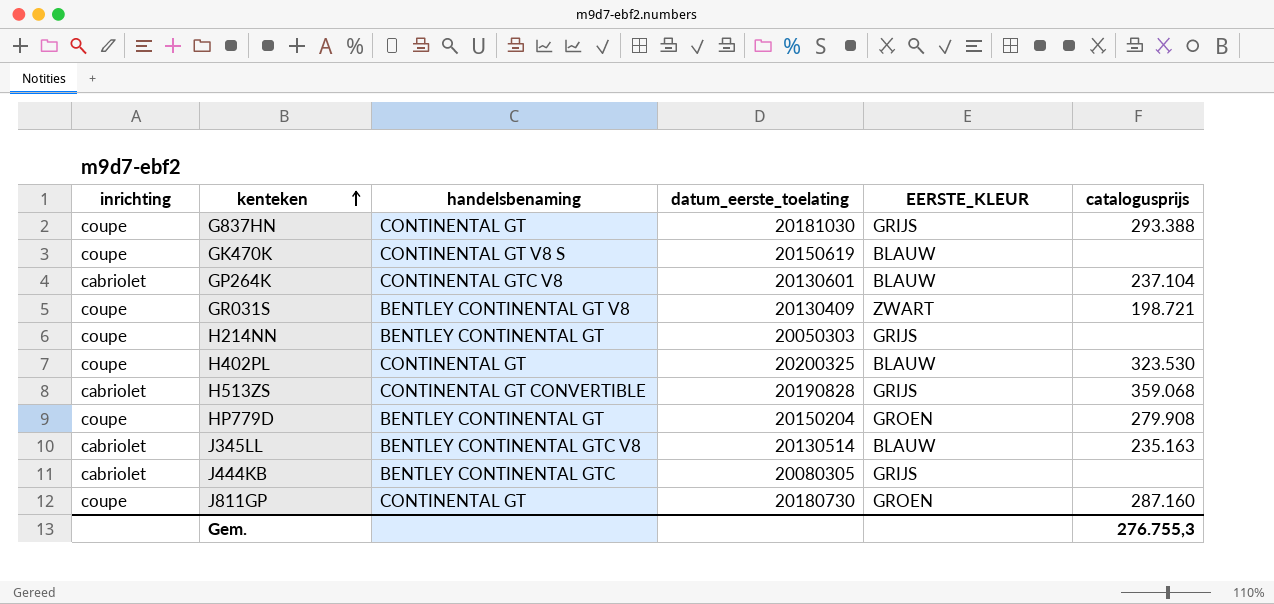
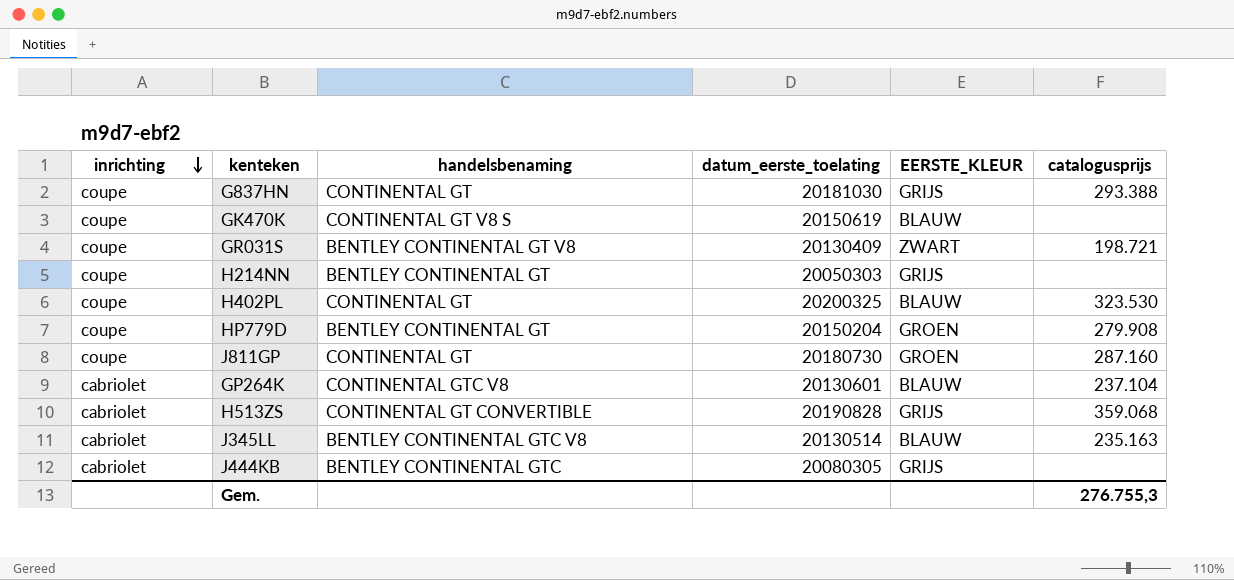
row order: kenteken ascending -> inrichting descending

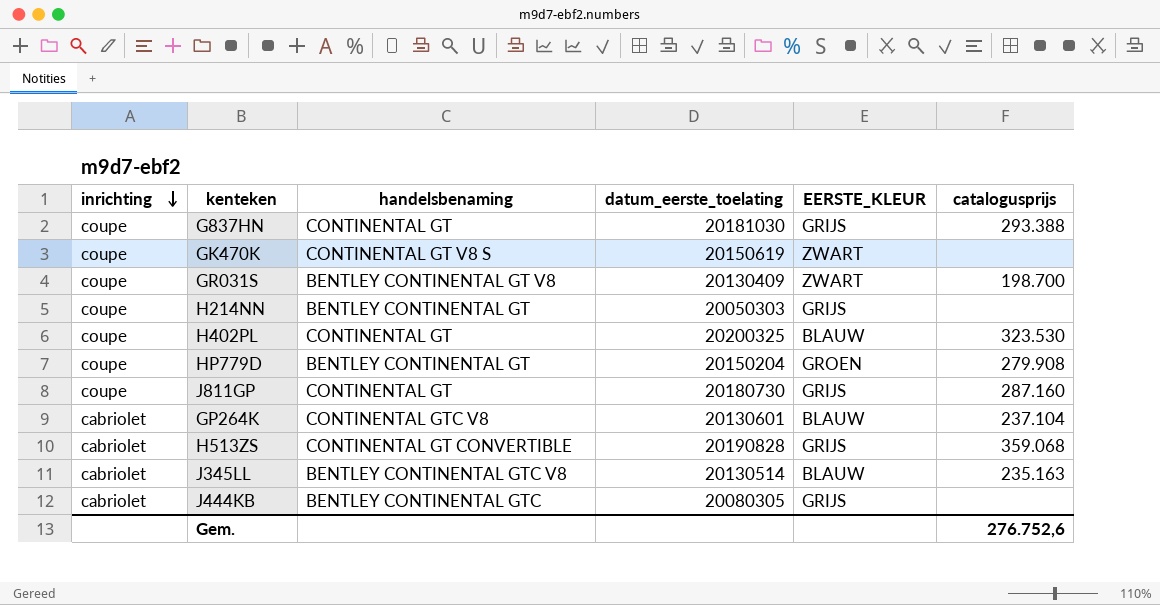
GK470K | EERSTE_KLEUR: BLAUW -> ZWART
GR031S | catalogusprijs: 198.721 -> 198.700
J811GP | EERSTE_KLEUR: GROEN -> GRIJS
Gem. | catalogusprijs: 276.755,3 -> 276.752,6

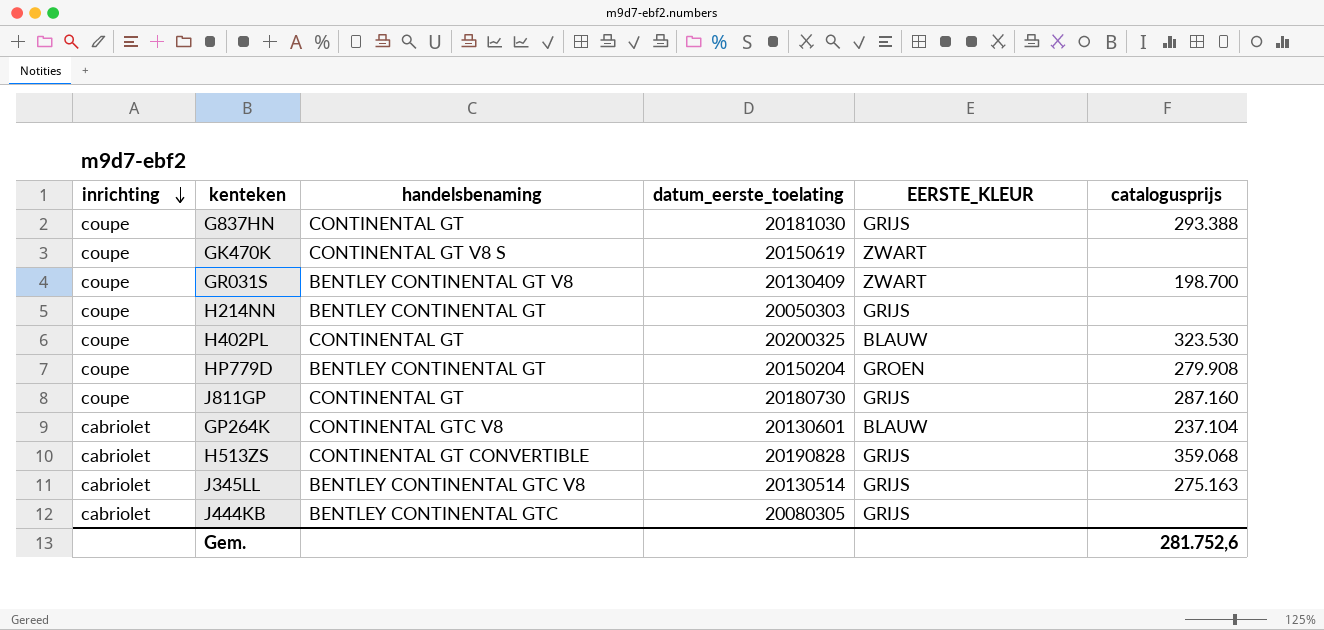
J345LL | EERSTE_KLEUR: BLAUW -> GRIJS
J345LL | catalogusprijs: 235.163 -> 275.163
Gem. | catalogusprijs: 276.752,6 -> 281.752,6

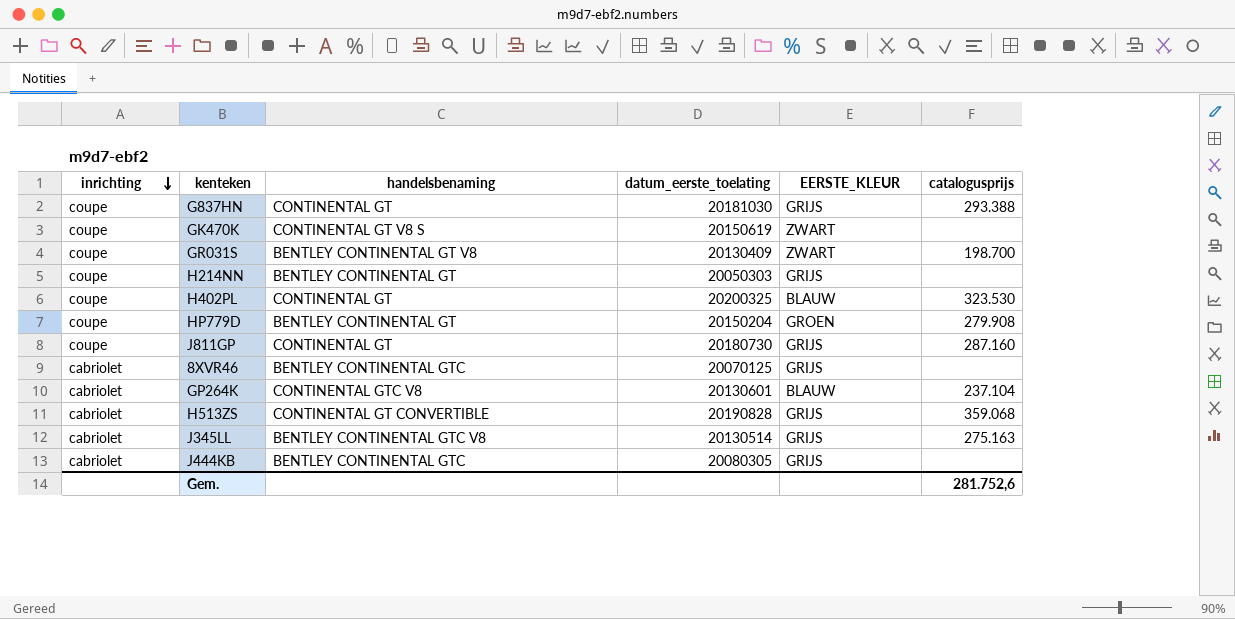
row 8XVR46: none -> cabriolet | BENTLEY CONTINENTAL GTC | 20070125 | GRIJS | none

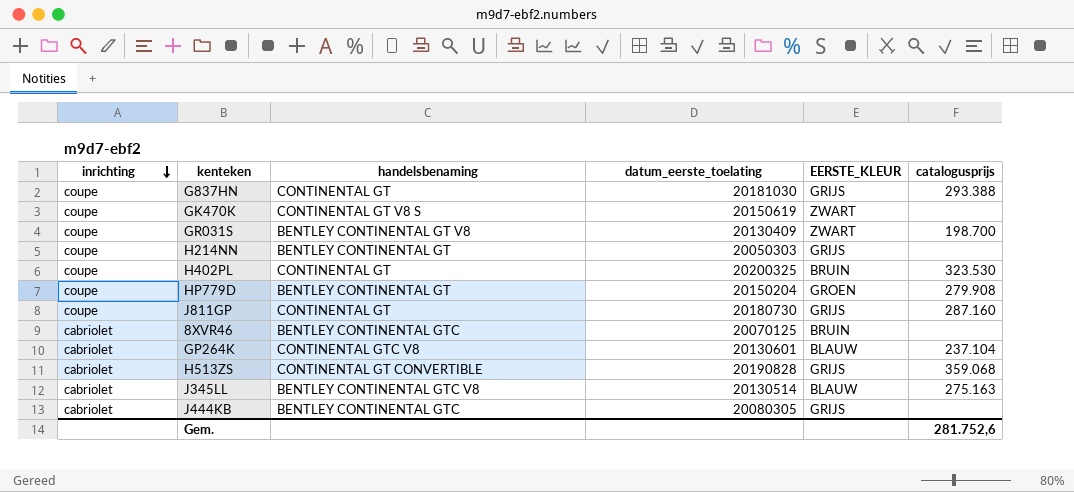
H402PL | EERSTE_KLEUR: BLAUW -> BRUIN
8XVR46 | EERSTE_KLEUR: GRIJS -> BRUIN
J345LL | EERSTE_KLEUR: GRIJS -> BLAUW

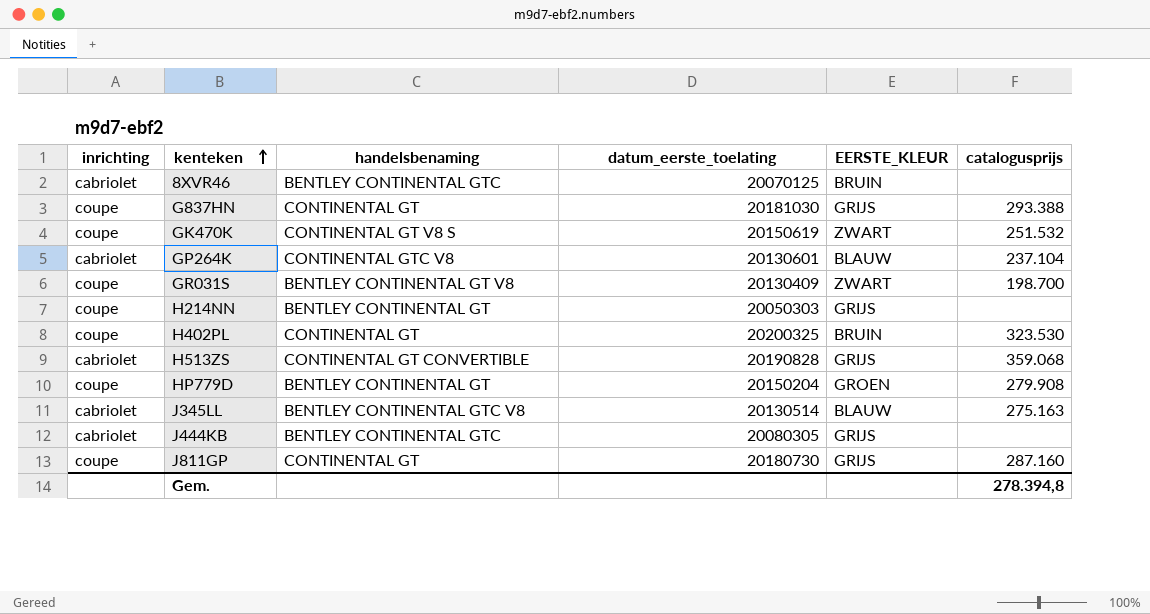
row order: inrichting descending -> kenteken ascending
GK470K | catalogusprijs: none -> 251.532
Gem. | catalogusprijs: 281.752,6 -> 278.394,8

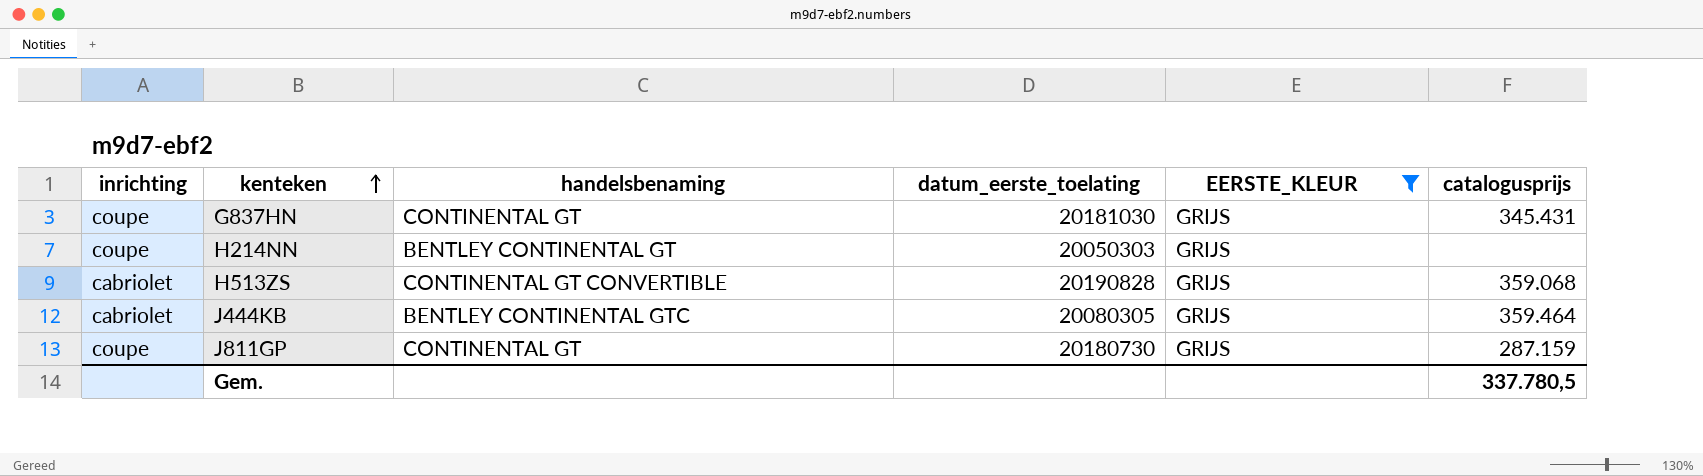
filter: none -> EERSTE_KLEUR = GRIJS
G837HN | catalogusprijs: 293.388 -> 345.431
J444KB | catalogusprijs: none -> 359.464
J811GP | catalogusprijs: 287.160 -> 287.159
Gem. | catalogusprijs: 278.394,8 -> 337.780,5

